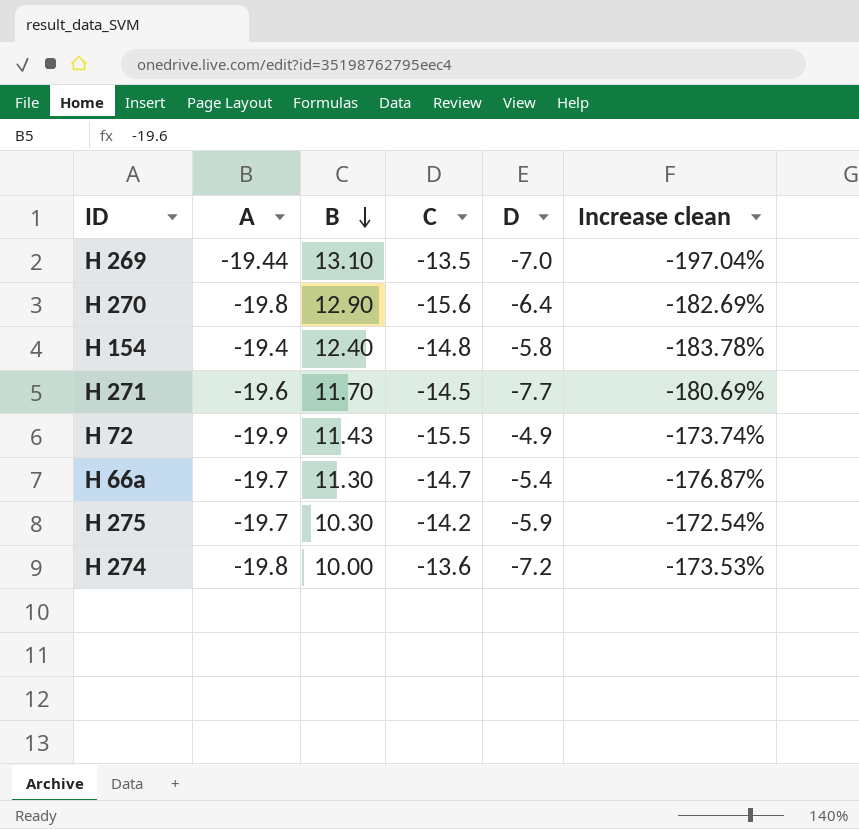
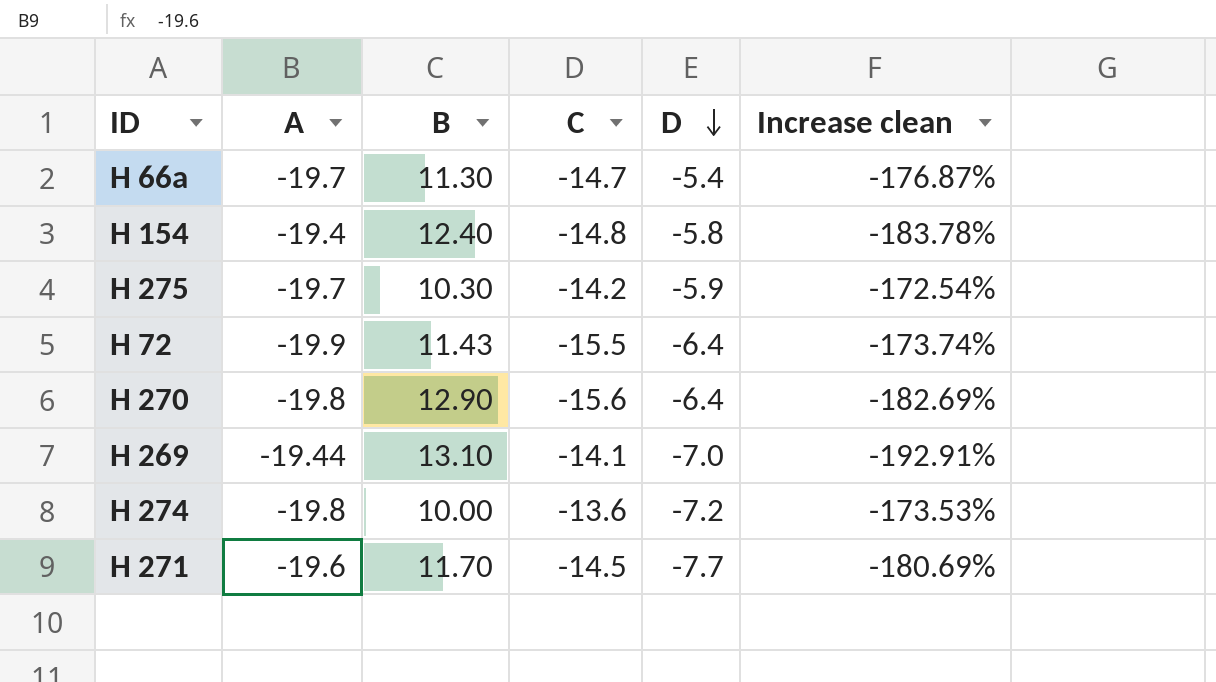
row order: B descending -> D descending
H 72 | D: -4.9 -> -6.4
H 269 | C: -13.5 -> -14.1
H 269 | Increase clean: -197.04% -> -192.91%

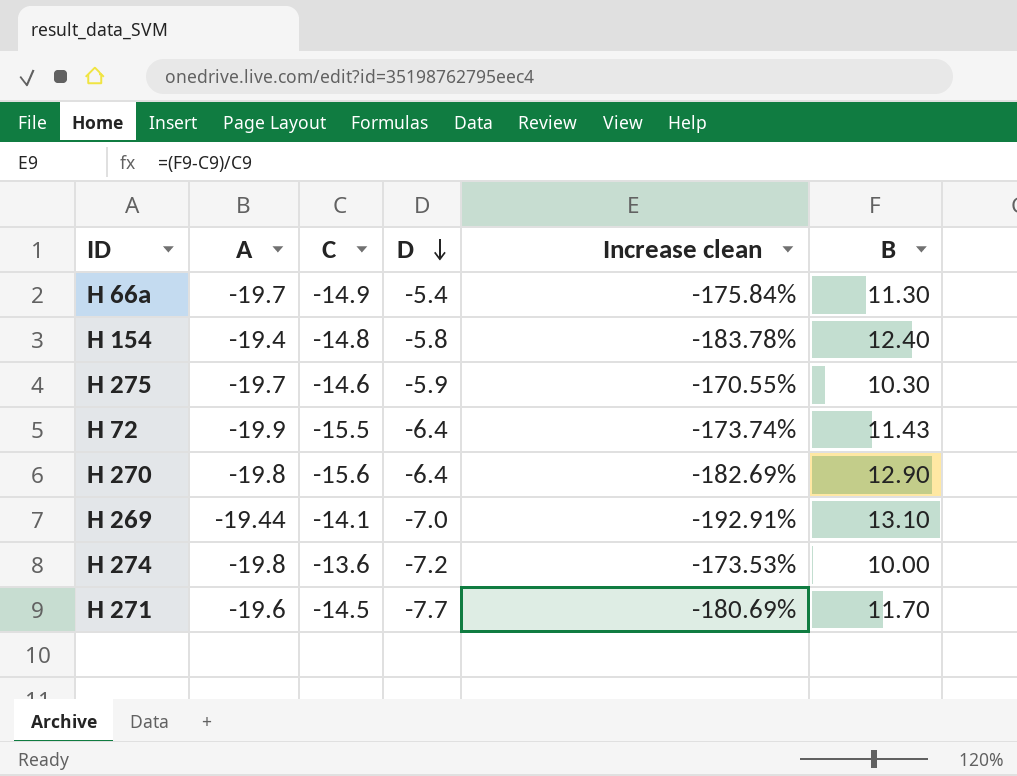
column B | position: 3 -> 6
H 66a | C: -14.7 -> -14.9
H 66a | Increase clean: -176.87% -> -175.84%
H 275 | C: -14.2 -> -14.6
H 275 | Increase clean: -172.54% -> -170.55%

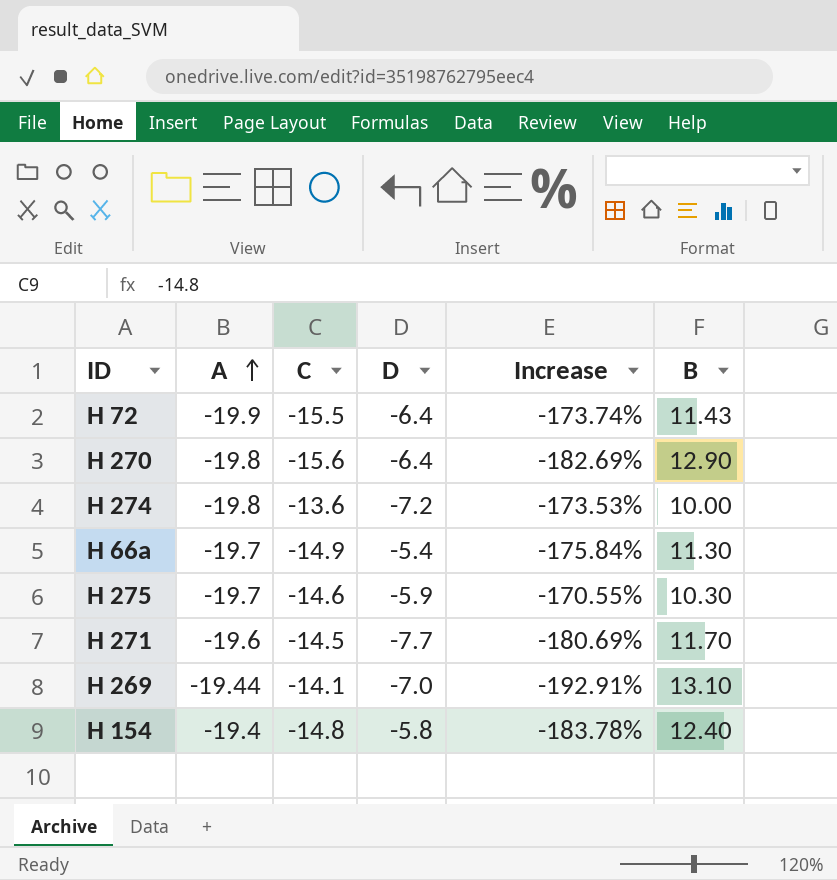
row order: D descending -> A ascending
column name: Increase clean -> Increase

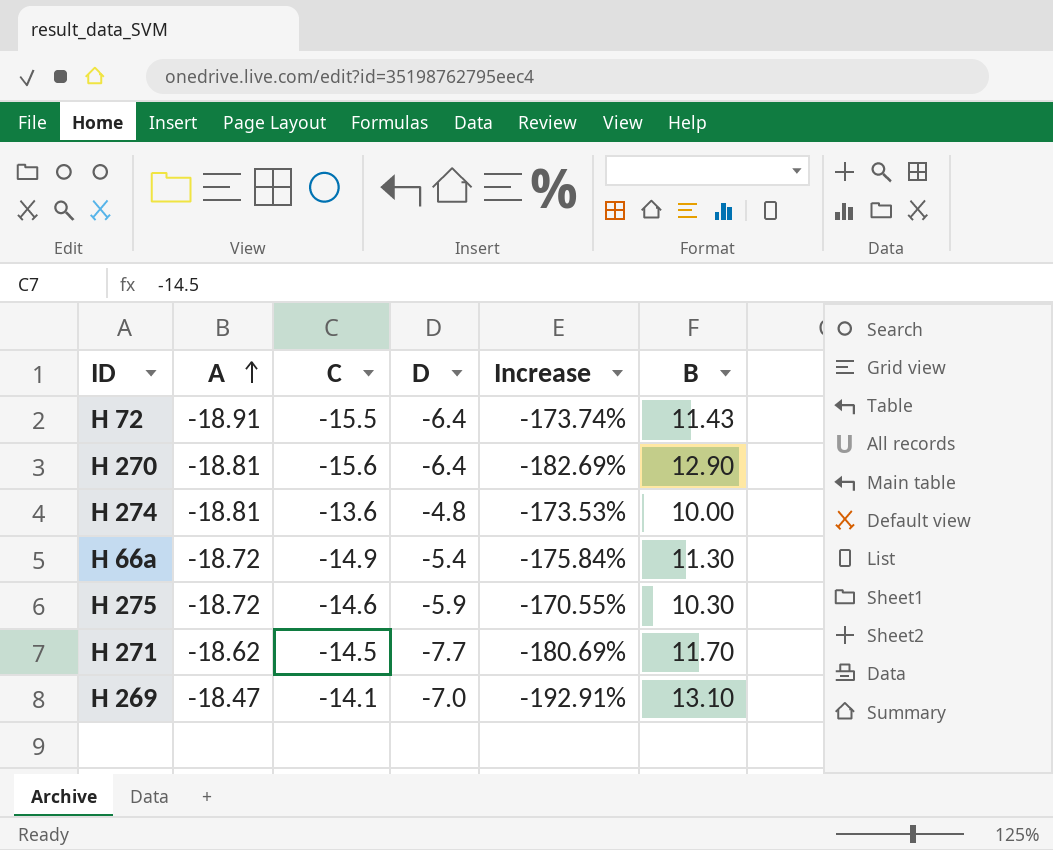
row H 154: -19.4 | -14.8 | -5.8 | -183.78% | 12.40 -> none
H 72 | A: -19.9 -> -18.91
H 270 | A: -19.8 -> -18.81
H 274 | A: -19.8 -> -18.81
H 274 | D: -7.2 -> -4.8
H 66a | A: -19.7 -> -18.72
H 275 | A: -19.7 -> -18.72
H 271 | A: -19.6 -> -18.62
H 269 | A: -19.44 -> -18.47

